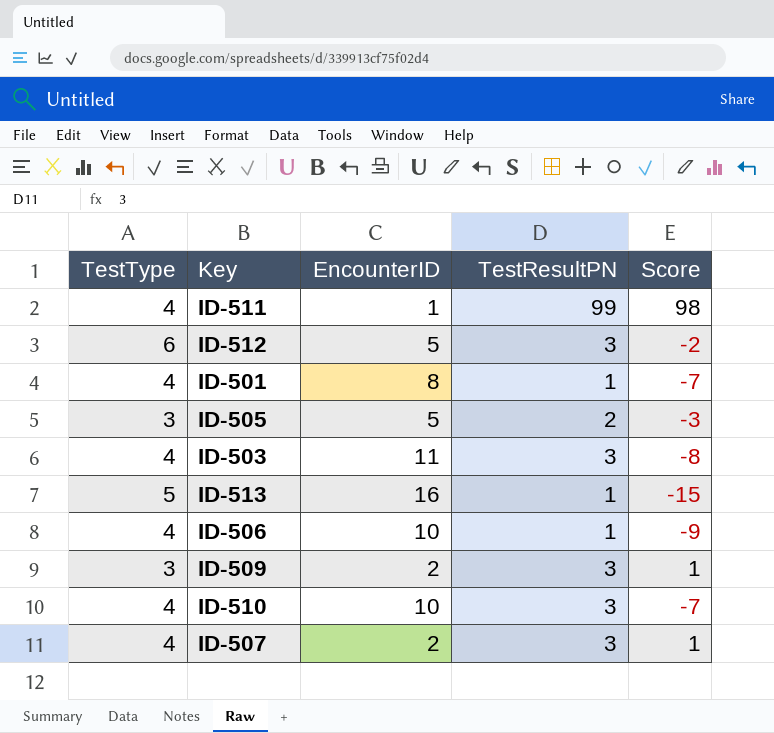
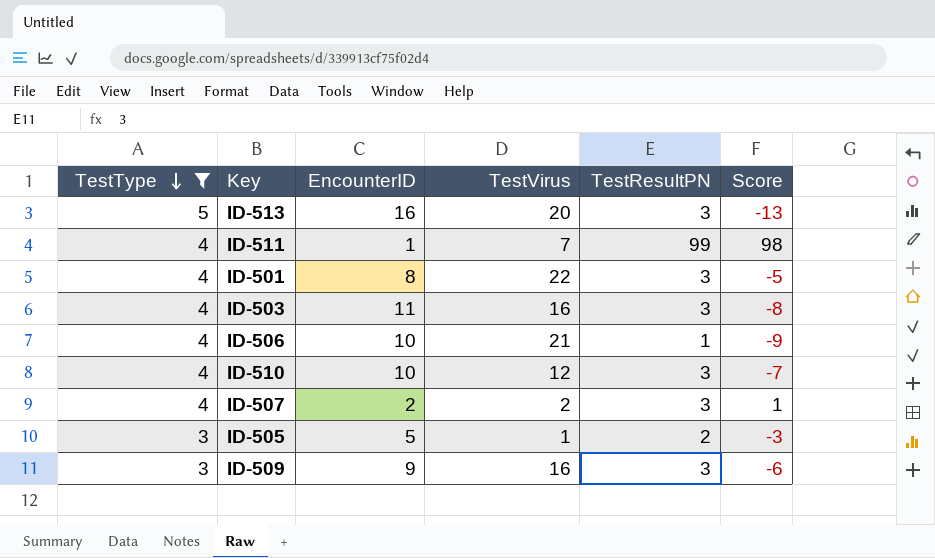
filter: none -> TestType != 6
row order: none -> TestType descending
column TestVirus | position: none -> 4
ID-513 | TestResultPN: 1 -> 3
ID-513 | Score: -15 -> -13
ID-501 | TestResultPN: 1 -> 3
ID-501 | Score: -7 -> -5
ID-509 | EncounterID: 2 -> 9
ID-509 | Score: 1 -> -6

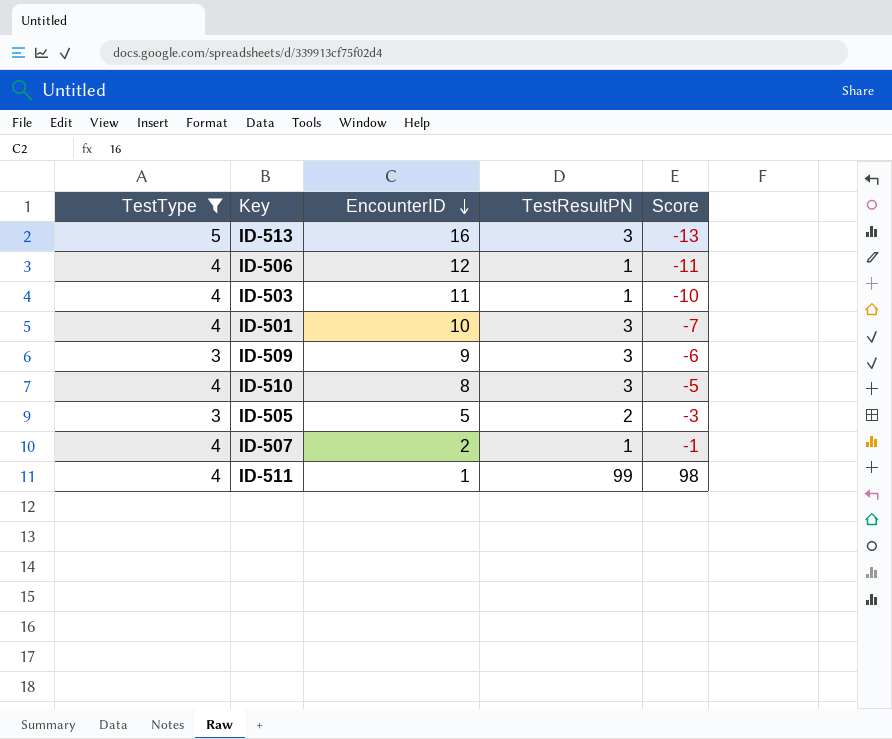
row order: TestType descending -> EncounterID descending
column TestVirus | position: 4 -> none
ID-506 | EncounterID: 10 -> 12
ID-506 | Score: -9 -> -11
ID-503 | TestResultPN: 3 -> 1
ID-503 | Score: -8 -> -10
ID-501 | EncounterID: 8 -> 10
ID-501 | Score: -5 -> -7
ID-510 | EncounterID: 10 -> 8
ID-510 | Score: -7 -> -5
ID-507 | TestResultPN: 3 -> 1
ID-507 | Score: 1 -> -1

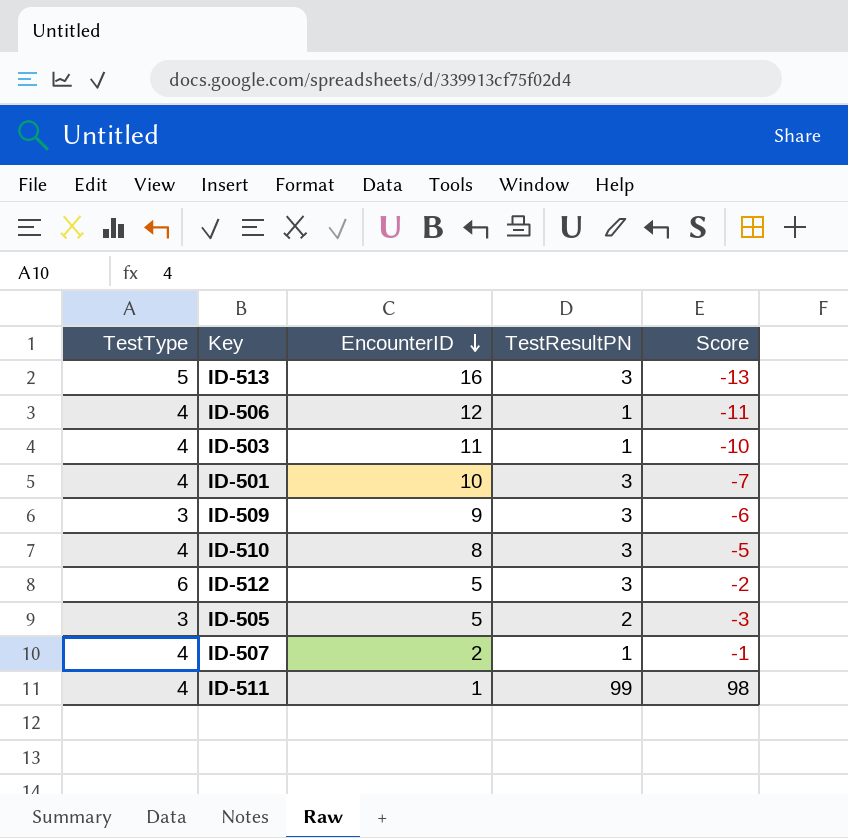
filter: TestType != 6 -> none

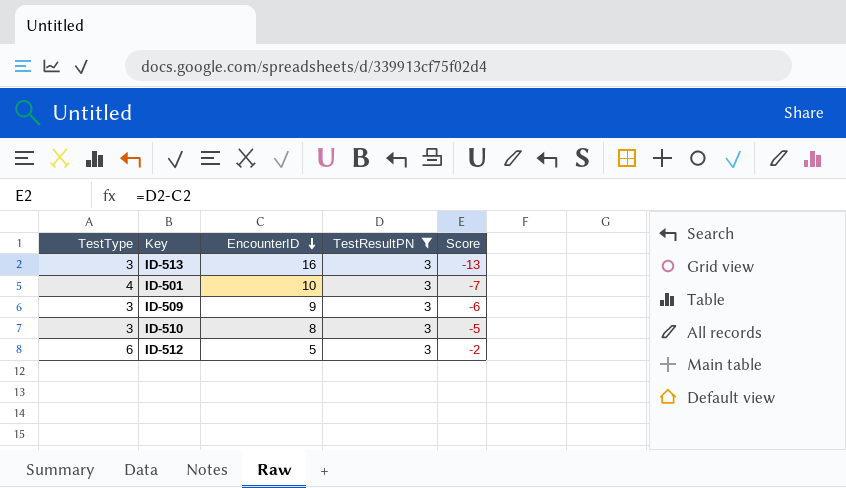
filter: none -> TestResultPN = 3
ID-513 | TestType: 5 -> 3
ID-510 | TestType: 4 -> 3

